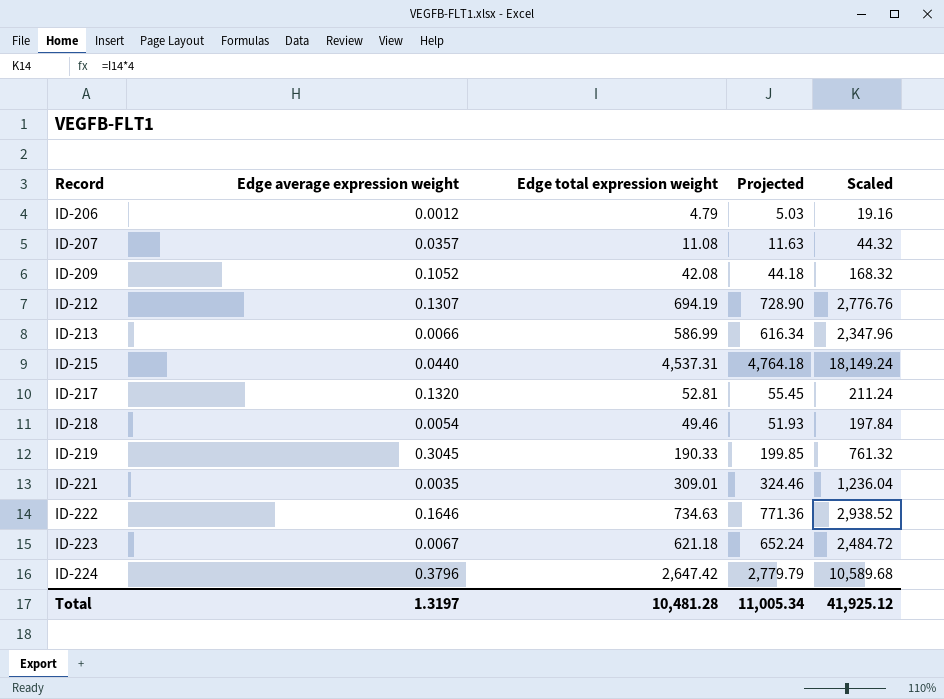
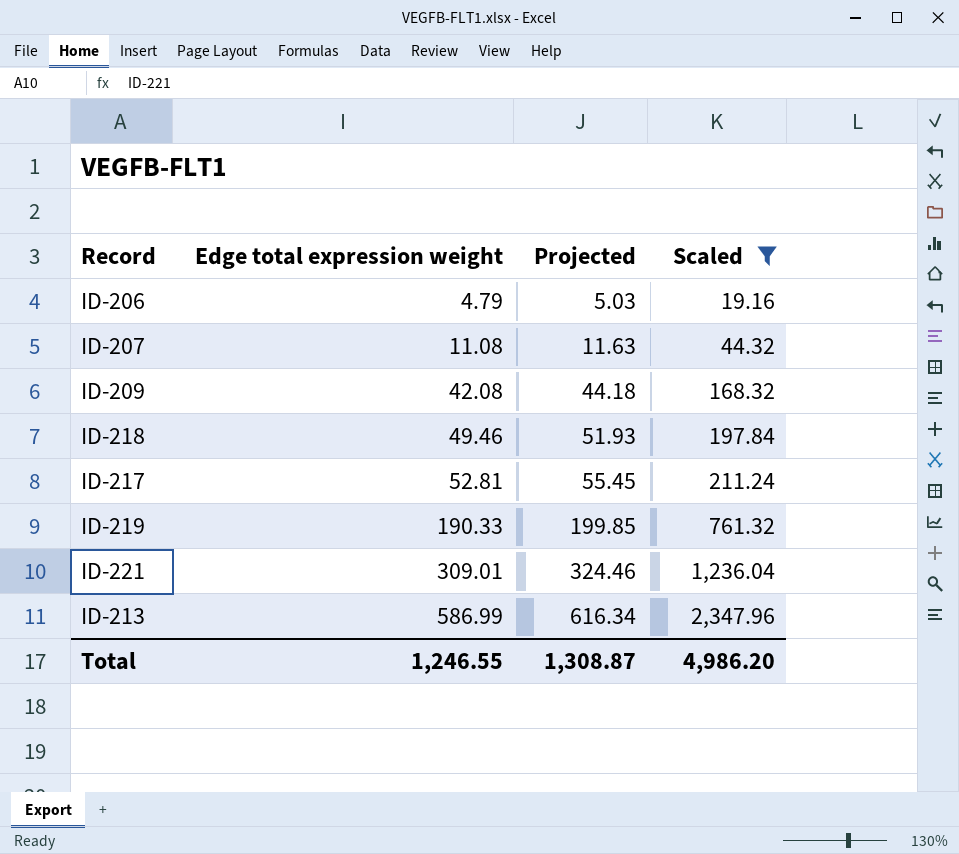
filter: none -> Scaled <= 2,347.96
row order: Record ascending -> Edge total expression weight ascending
column Edge average expression weight | position: 2 -> none
Total | Edge total expression weight: 10,481.28 -> 1,246.55
Total | Projected: 11,005.34 -> 1,308.87
Total | Scaled: 41,925.12 -> 4,986.20

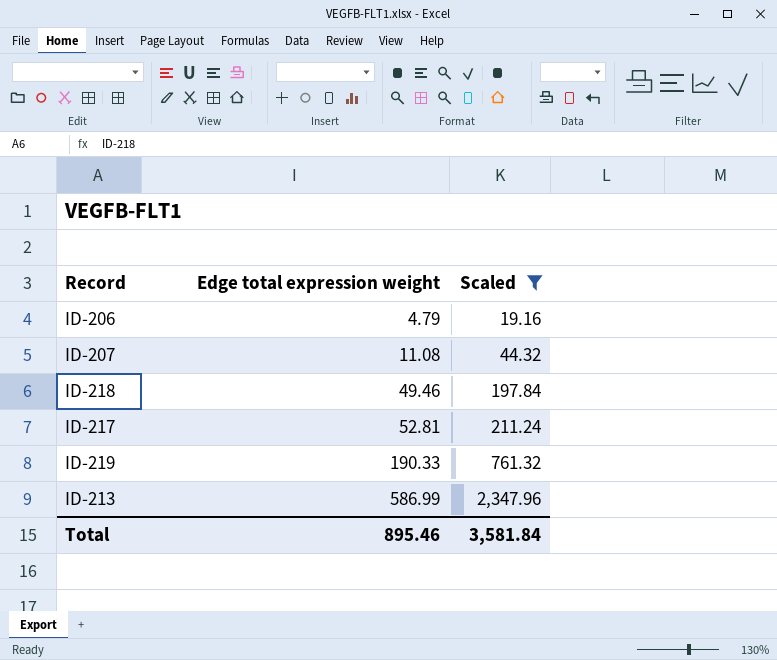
column Projected | formula: [Edge total expression weight] * 1.05 -> none
row ID-209: 42.08 | 44.18 | 168.32 -> none
row ID-221: 309.01 | 324.46 | 1,236.04 -> none
Total | Edge total expression weight: 1,246.55 -> 895.46
Total | Scaled: 4,986.20 -> 3,581.84

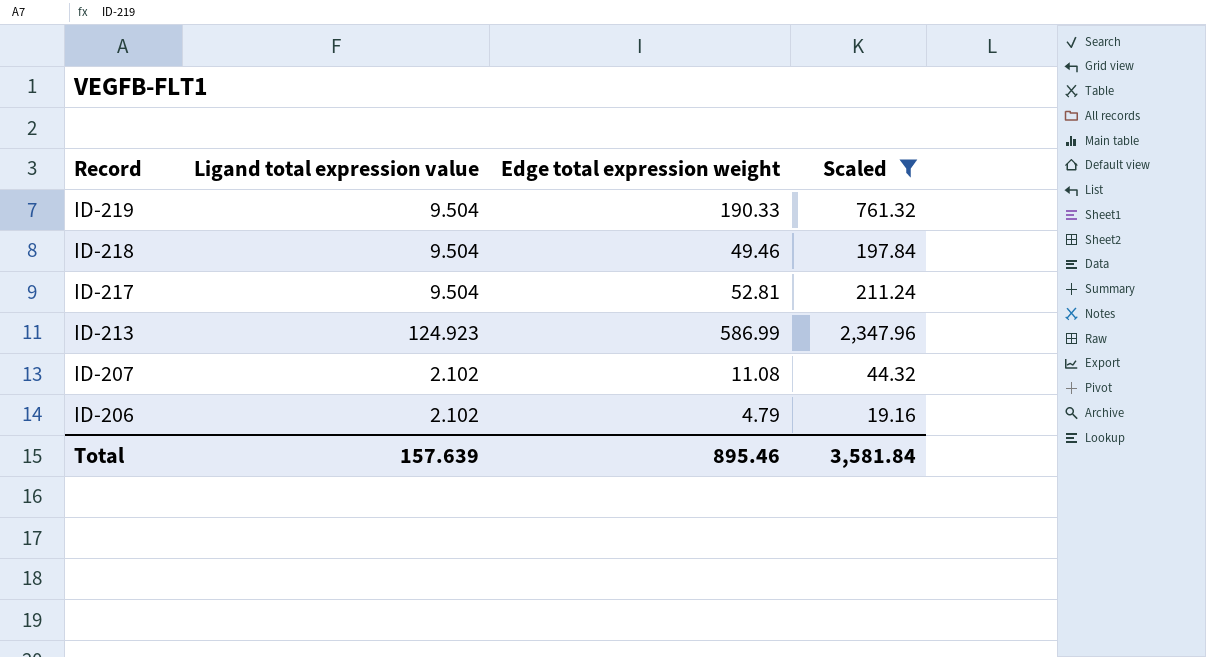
row order: Edge total expression weight ascending -> Record descending
column Ligand total expression value | position: none -> 2

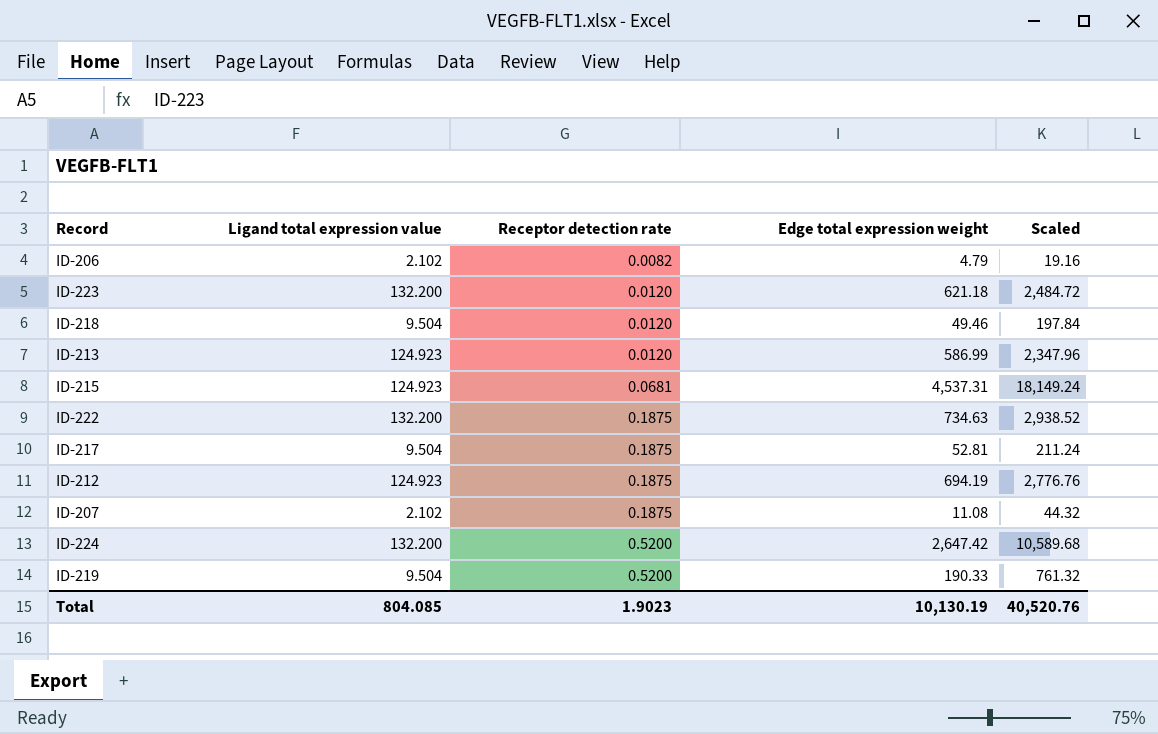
filter: Scaled <= 2,347.96 -> none
row order: Record descending -> Receptor detection rate ascending
column Receptor detection rate | position: none -> 3
Total | Ligand total expression value: 157.639 -> 804.085
Total | Edge total expression weight: 895.46 -> 10,130.19
Total | Scaled: 3,581.84 -> 40,520.76

